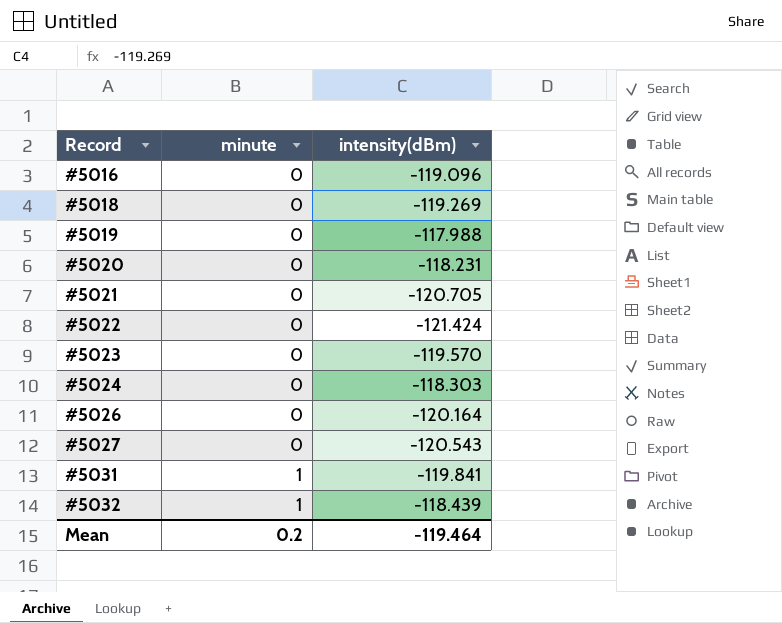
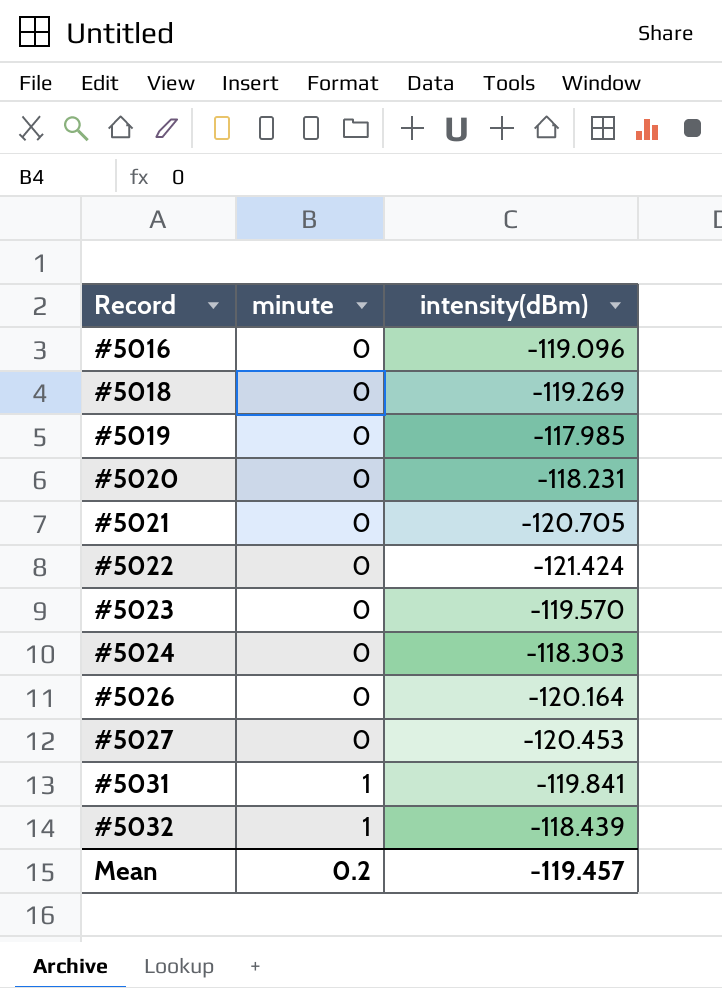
#5019 | intensity(dBm): -117.988 -> -117.985
#5027 | intensity(dBm): -120.543 -> -120.453
Mean | intensity(dBm): -119.464 -> -119.457

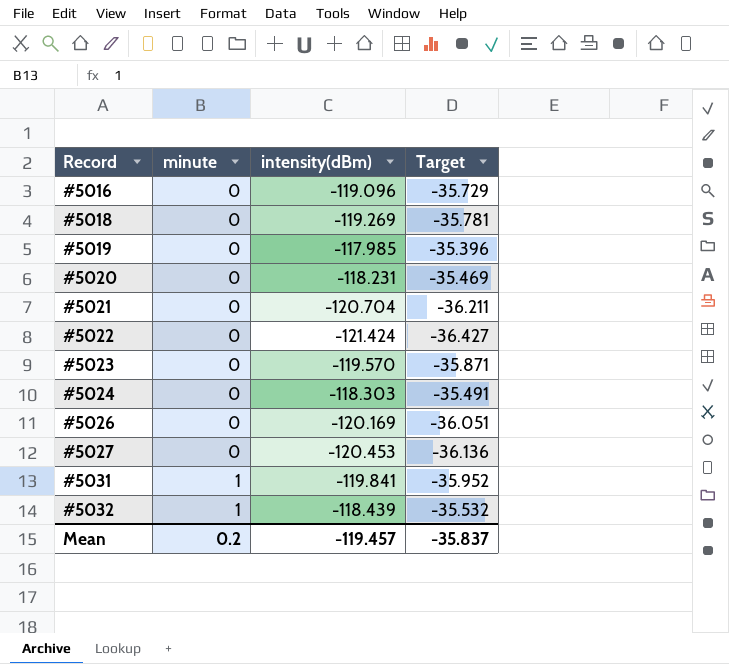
column Target | formula: none -> [intensity(dBm)] * 0.3
#5021 | intensity(dBm): -120.705 -> -120.704
#5026 | intensity(dBm): -120.164 -> -120.169

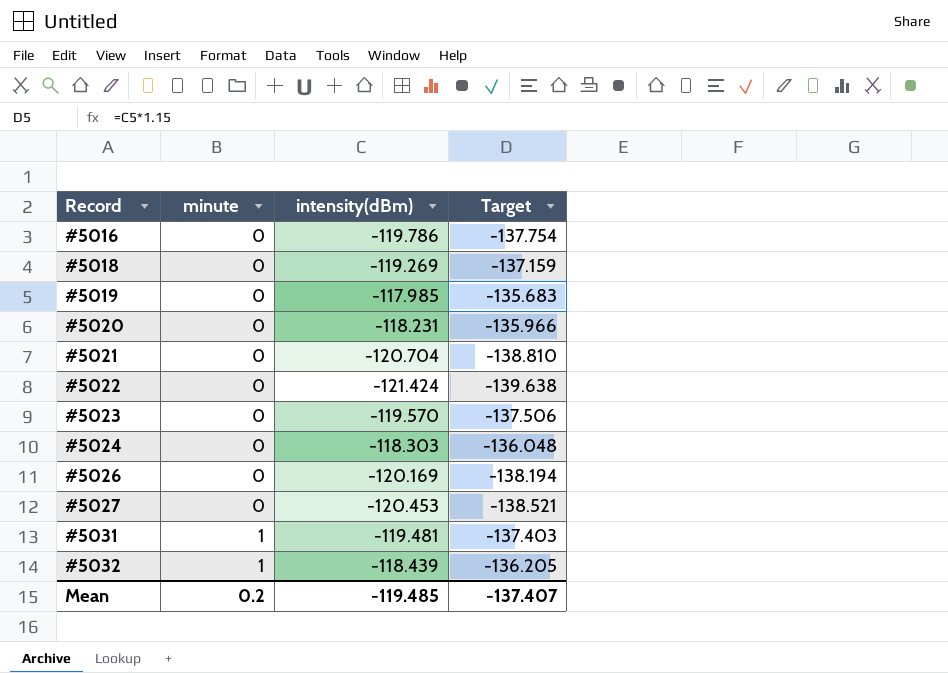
column Target | formula: [intensity(dBm)] * 0.3 -> [intensity(dBm)] * 1.15
#5016 | intensity(dBm): -119.096 -> -119.786
#5031 | intensity(dBm): -119.841 -> -119.481
Mean | intensity(dBm): -119.457 -> -119.485
Mean | Target: -35.837 -> -137.407

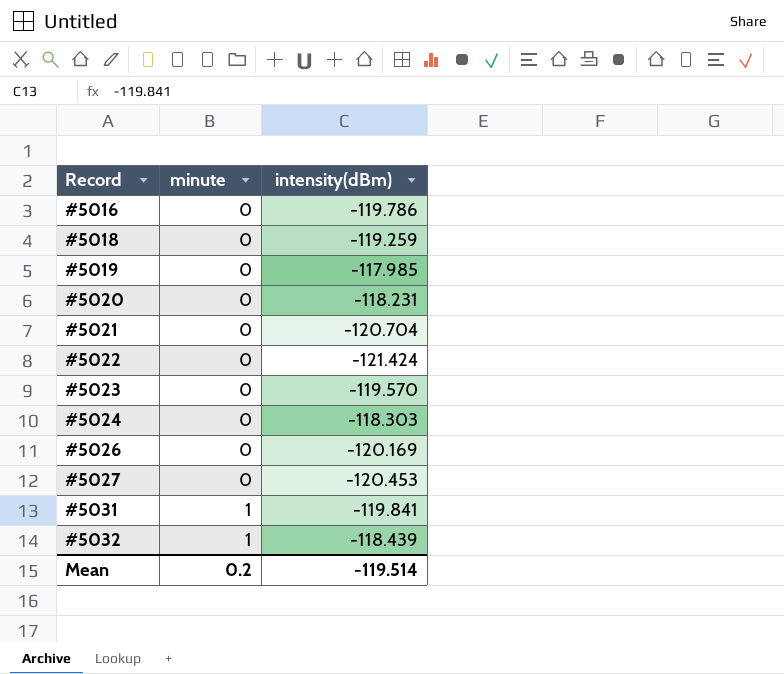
column Target | formula: [intensity(dBm)] * 1.15 -> none
#5018 | intensity(dBm): -119.269 -> -119.259
#5031 | intensity(dBm): -119.481 -> -119.841
Mean | intensity(dBm): -119.485 -> -119.514

